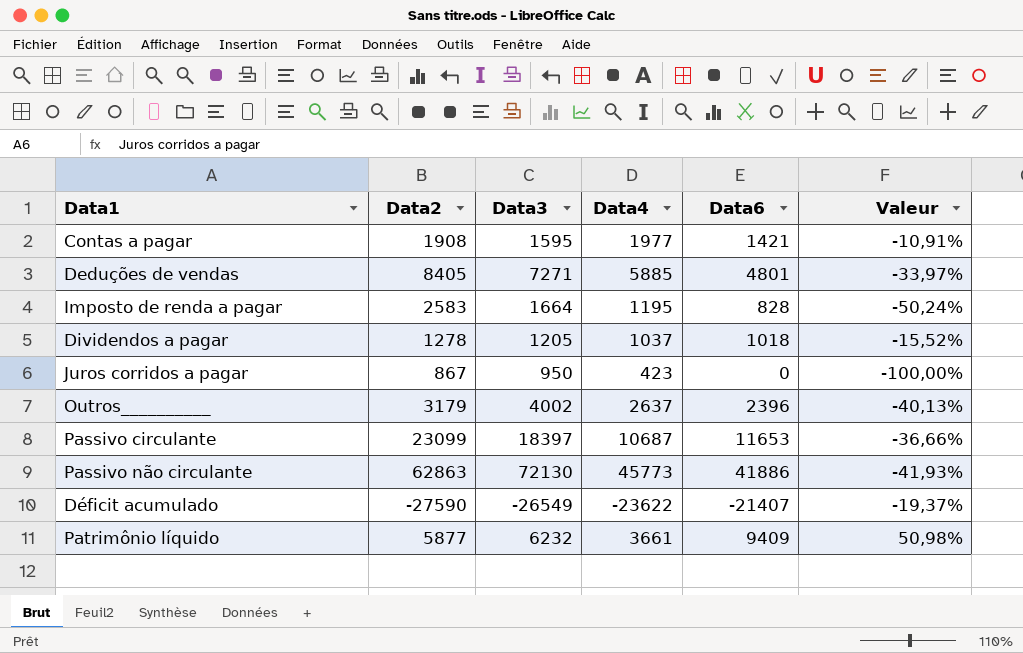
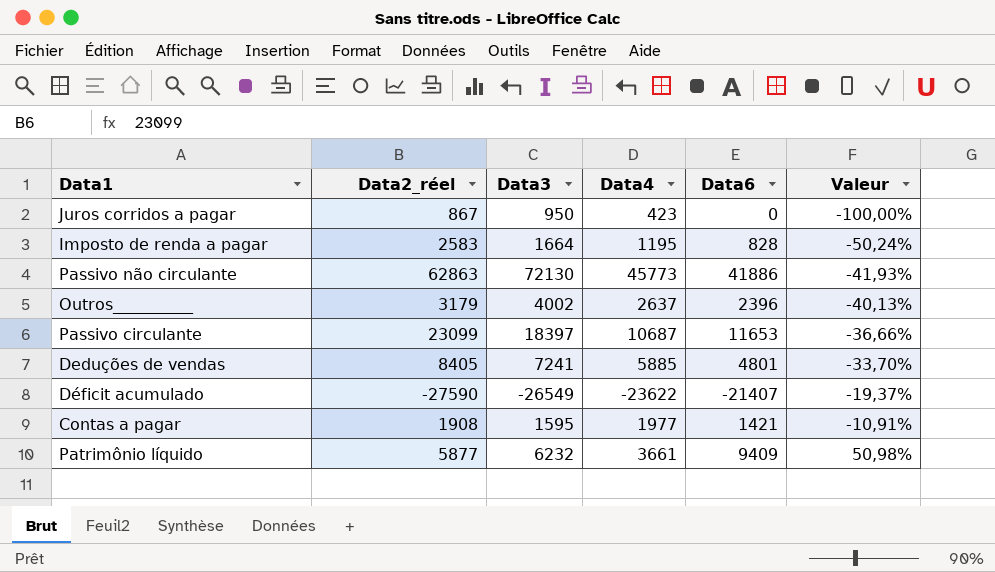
row order: none -> Valeur ascending
column name: Data2 -> Data2_réel
row Dividendos a pagar: 1278 | 1205 | 1037 | 1018 | -15,52% -> none
Deduções de vendas | Data3: 7271 -> 7241
Deduções de vendas | Valeur: -33,97% -> -33,70%

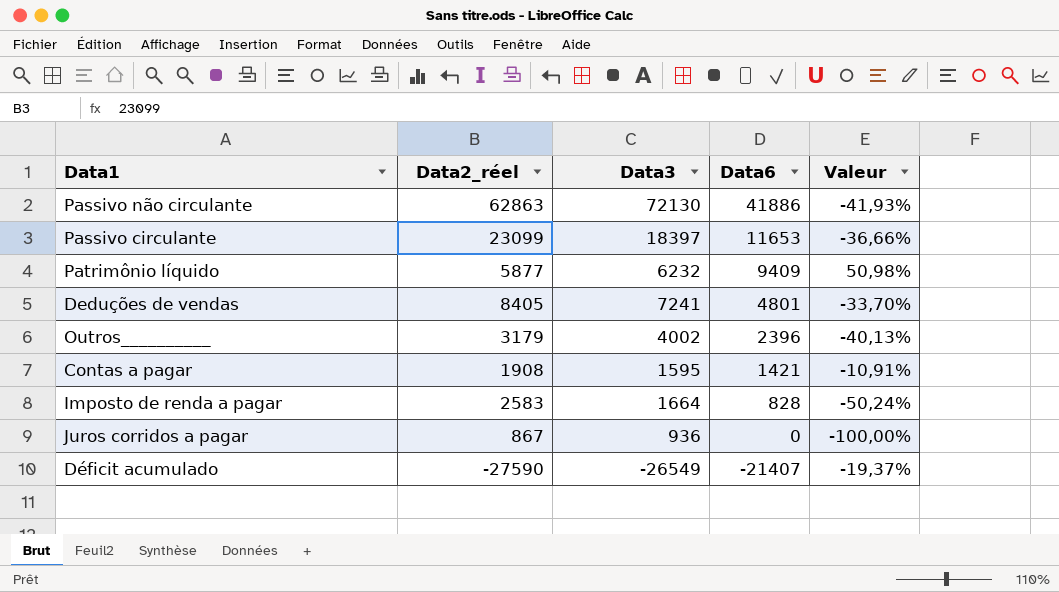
row order: Valeur ascending -> Data6 descending
column Data4 | position: 4 -> none
Juros corridos a pagar | Data3: 950 -> 936

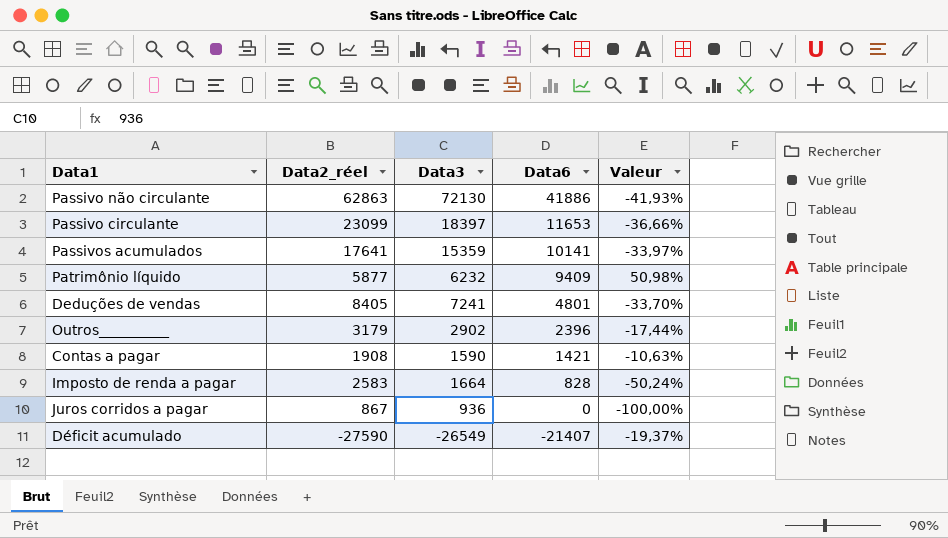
row Passivos acumulados: none -> 17641 | 15359 | 10141 | -33,97%
Outros__________ | Data3: 4002 -> 2902
Outros__________ | Valeur: -40,13% -> -17,44%
Contas a pagar | Data3: 1595 -> 1590
Contas a pagar | Valeur: -10,91% -> -10,63%

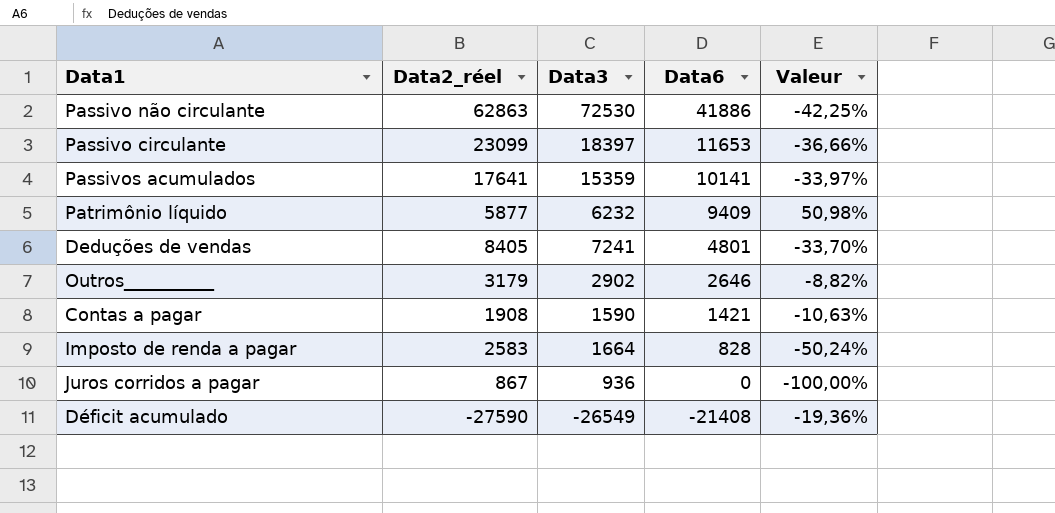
Passivo não circulante | Data3: 72130 -> 72530
Passivo não circulante | Valeur: -41,93% -> -42,25%
Outros__________ | Data6: 2396 -> 2646
Outros__________ | Valeur: -17,44% -> -8,82%
Déficit acumulado | Data6: -21407 -> -21408
Déficit acumulado | Valeur: -19,37% -> -19,36%

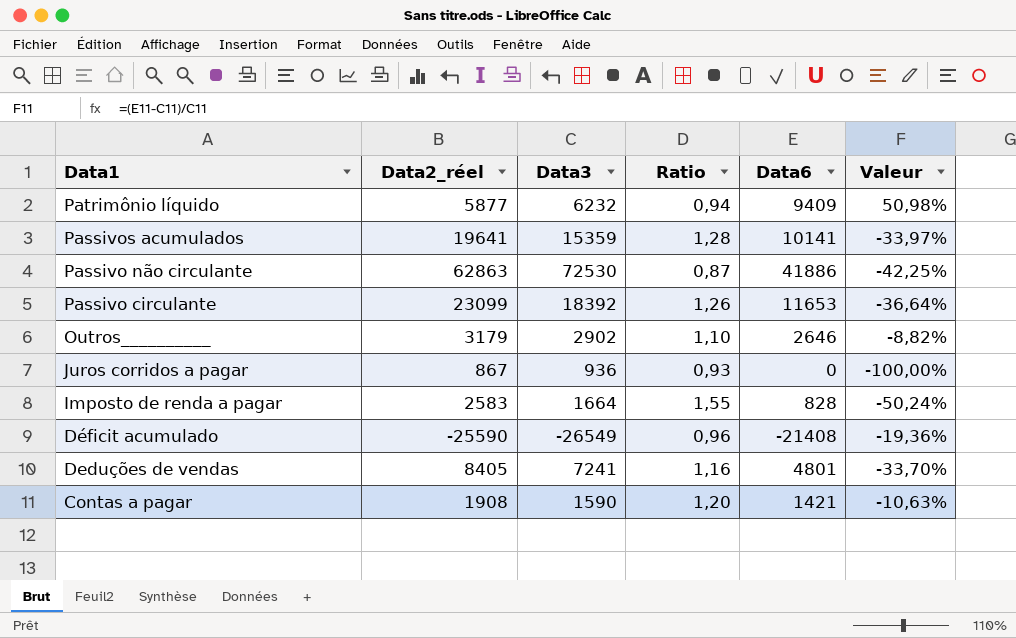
row order: Data6 descending -> Data1 descending
column Ratio | formula: none -> [Data2_réel] / [Data3]
Passivos acumulados | Data2_réel: 17641 -> 19641
Passivo circulante | Data3: 18397 -> 18392
Passivo circulante | Valeur: -36,66% -> -36,64%
Déficit acumulado | Data2_réel: -27590 -> -25590

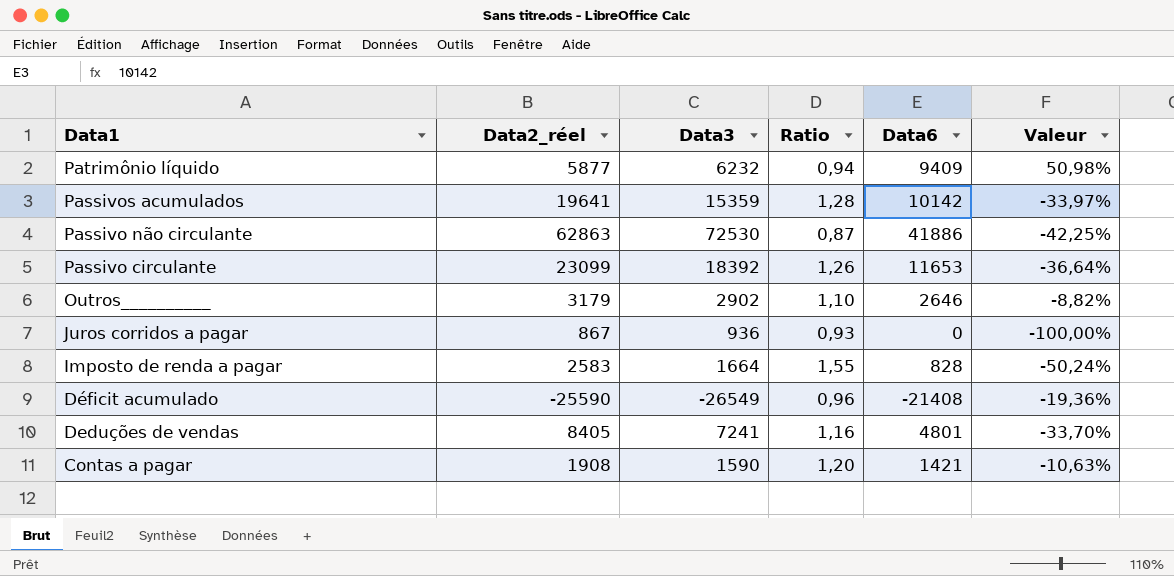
Passivos acumulados | Data6: 10141 -> 10142

